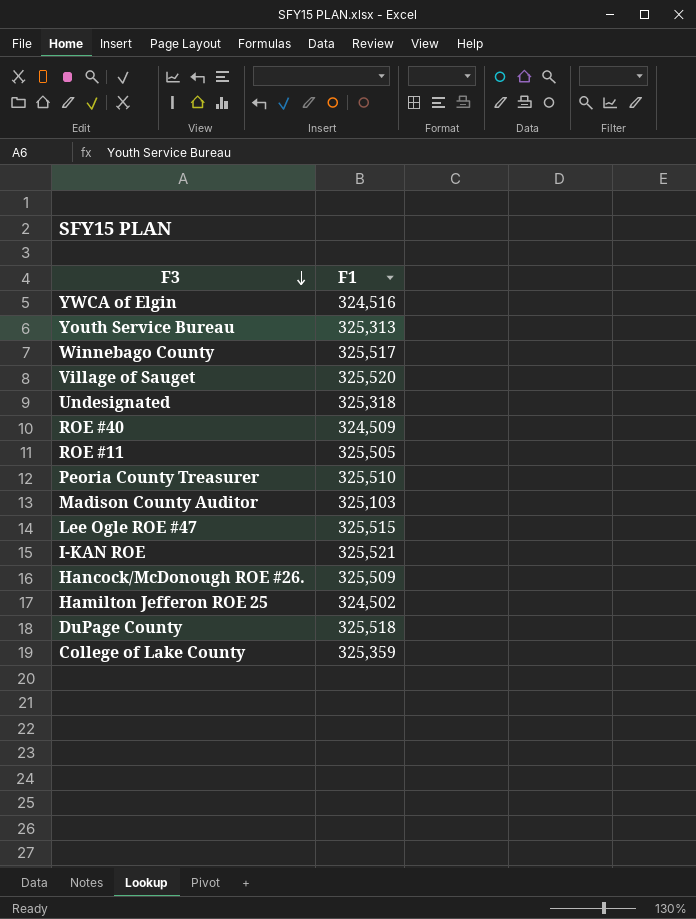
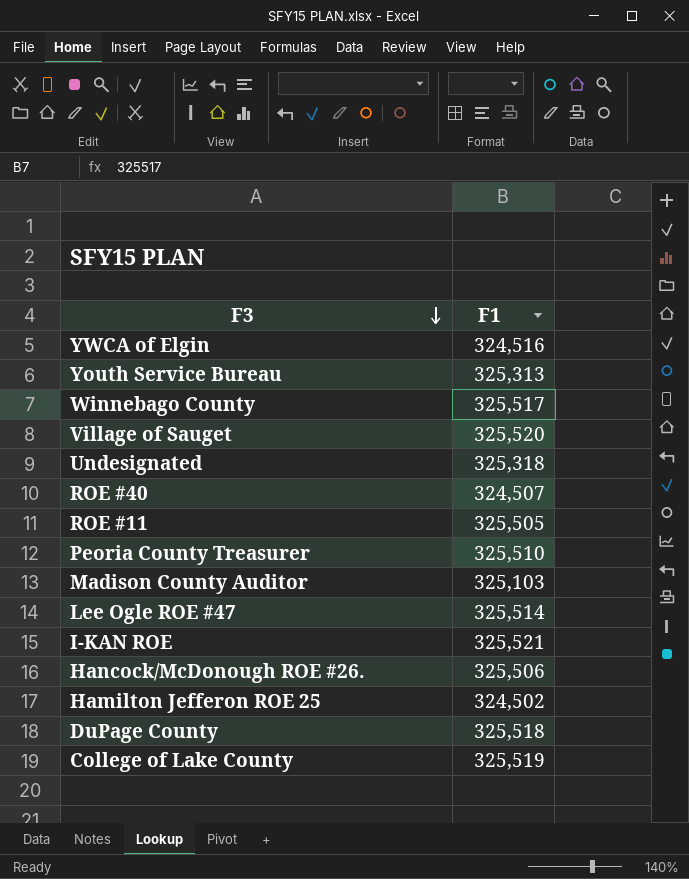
ROE #40 | F1: 324,509 -> 324,507
Lee Ogle ROE #47 | F1: 325,515 -> 325,514
Hancock/McDonough ROE #26. | F1: 325,509 -> 325,506
College of Lake County | F1: 325,359 -> 325,519

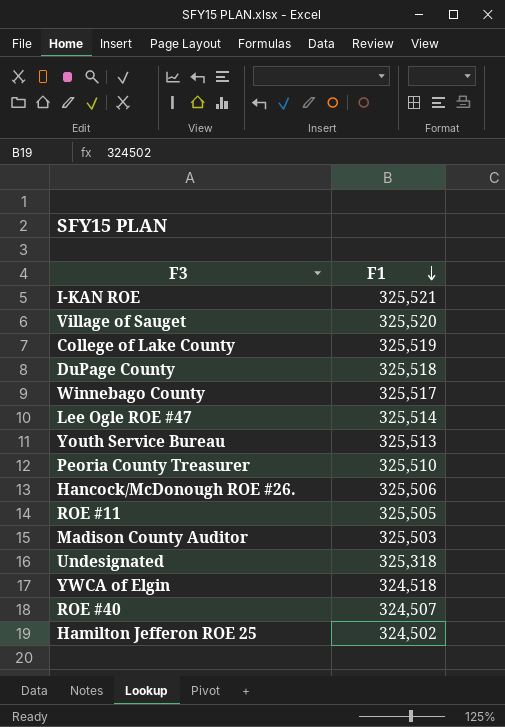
row order: F3 descending -> F1 descending
Youth Service Bureau | F1: 325,313 -> 325,513
Madison County Auditor | F1: 325,103 -> 325,503
YWCA of Elgin | F1: 324,516 -> 324,518

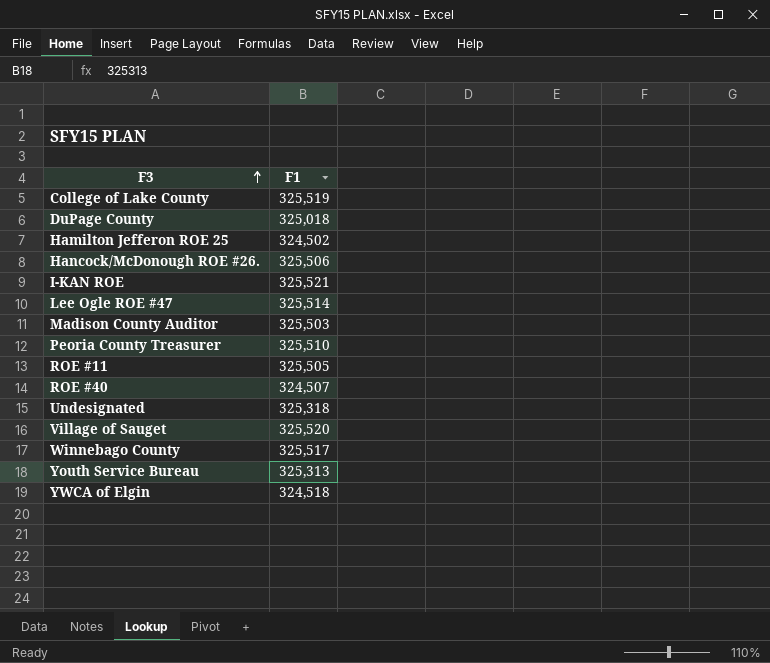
row order: F1 descending -> F3 ascending
DuPage County | F1: 325,518 -> 325,018
Youth Service Bureau | F1: 325,513 -> 325,313

